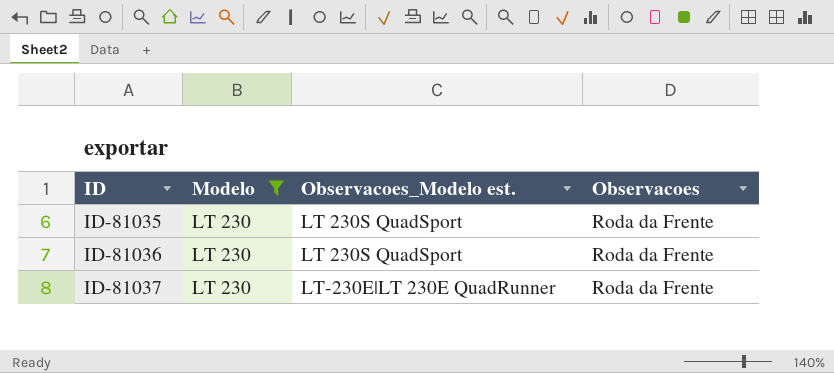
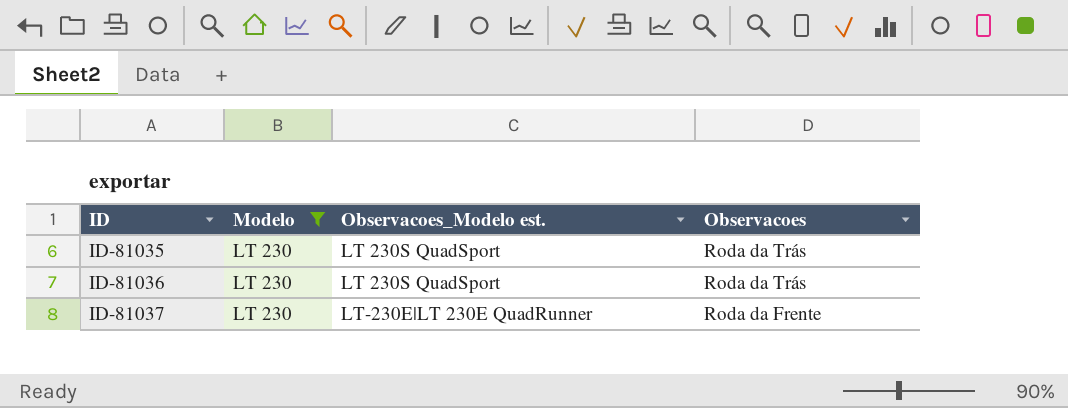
ID-81035 | Observacoes: Roda da Frente -> Roda da Trás
ID-81036 | Observacoes: Roda da Frente -> Roda da Trás

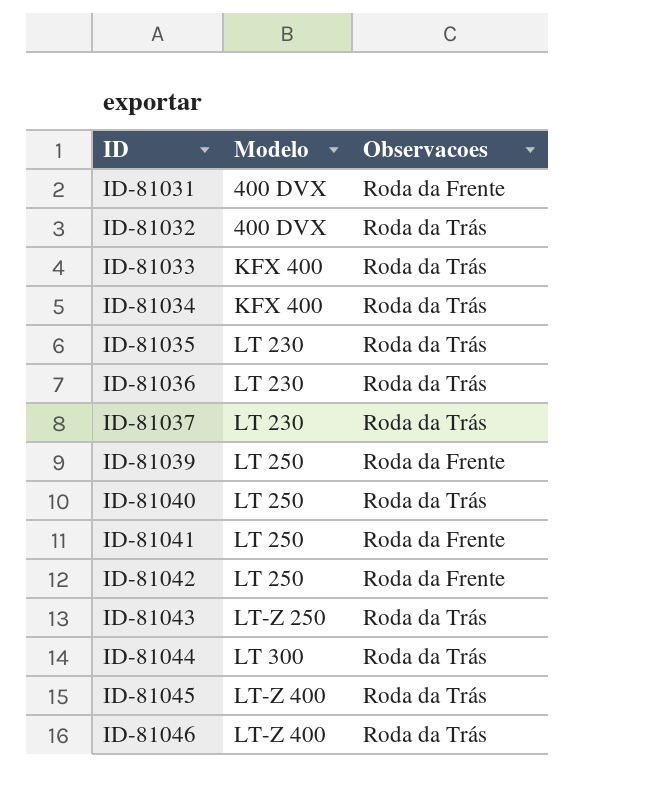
filter: Modelo = LT 230 -> none
column Observacoes_Modelo est. | position: 3 -> none
ID-81037 | Observacoes: Roda da Frente -> Roda da Trás

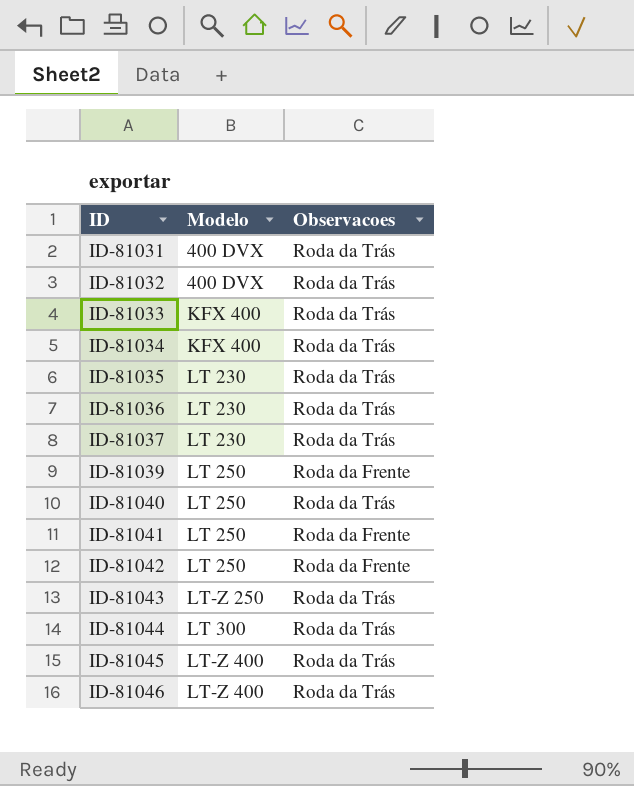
ID-81031 | Observacoes: Roda da Frente -> Roda da Trás

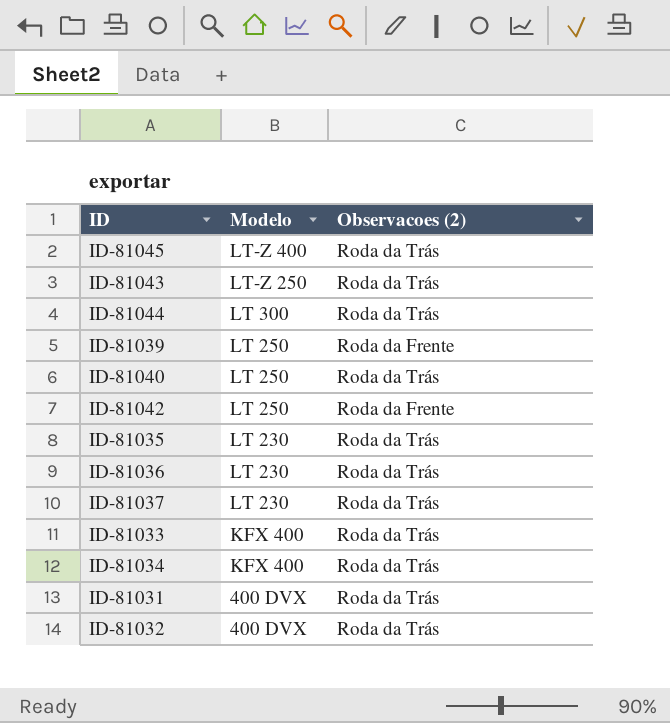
row order: ID ascending -> Modelo descending
column name: Observacoes -> Observacoes (2)
row ID-81041: LT 250 | Roda da Frente -> none
row ID-81046: LT-Z 400 | Roda da Trás -> none

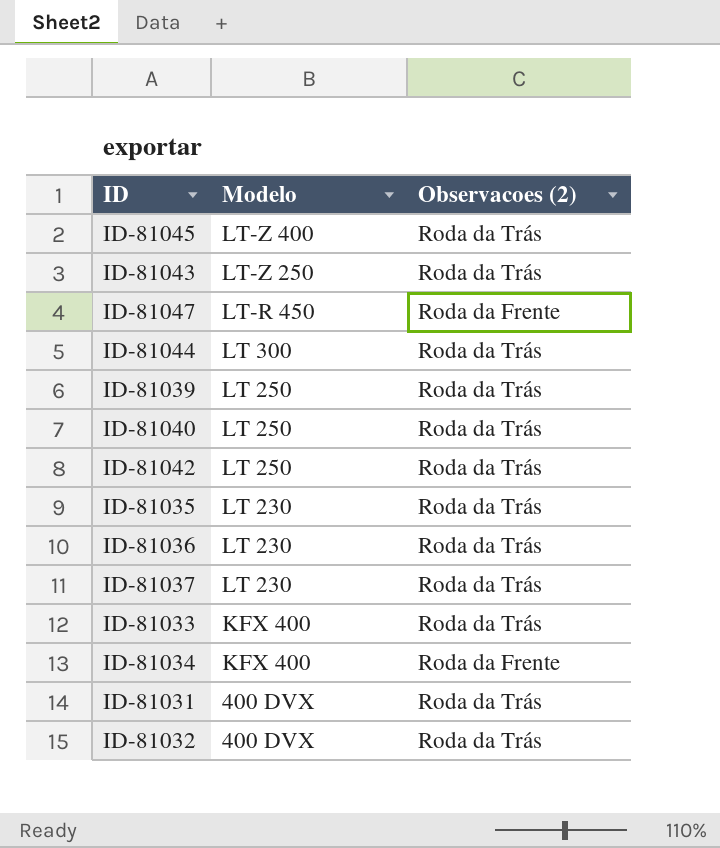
row ID-81047: none -> LT-R 450 | Roda da Frente
ID-81039 | Observacoes (2): Roda da Frente -> Roda da Trás
ID-81042 | Observacoes (2): Roda da Frente -> Roda da Trás
ID-81034 | Observacoes (2): Roda da Trás -> Roda da Frente

